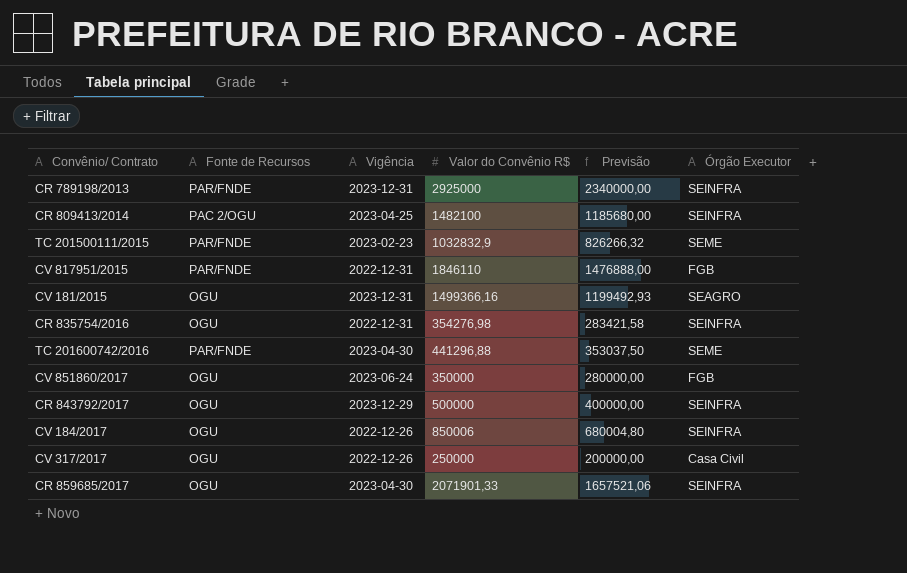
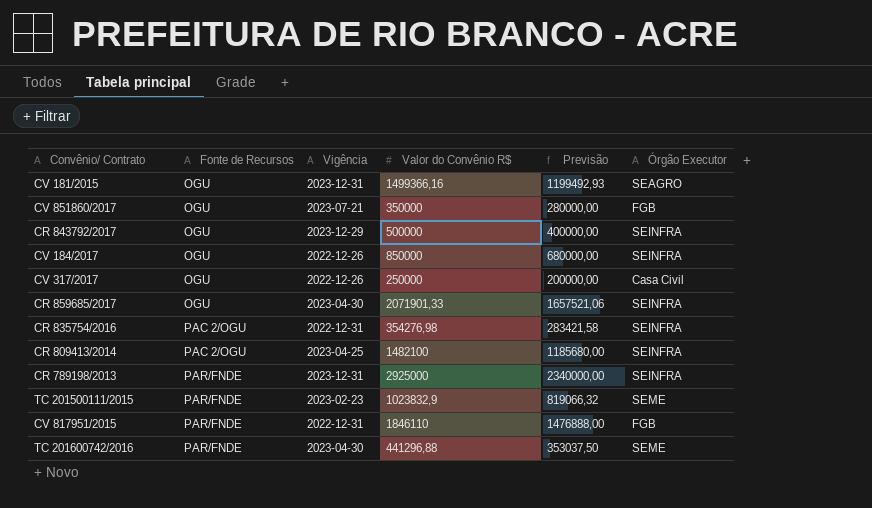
row order: none -> Fonte de Recursos ascending
CV 851860/2017 | Vigência: 2023-06-24 -> 2023-07-21
CV 184/2017 | Valor do Convênio R$: 850006 -> 850000
CV 184/2017 | Previsão: 680004,80 -> 680000,00
CR 835754/2016 | Fonte de Recursos: OGU -> PAC 2/OGU
TC 201500111/2015 | Valor do Convênio R$: 1032832,9 -> 1023832,9
TC 201500111/2015 | Previsão: 826266,32 -> 819066,32

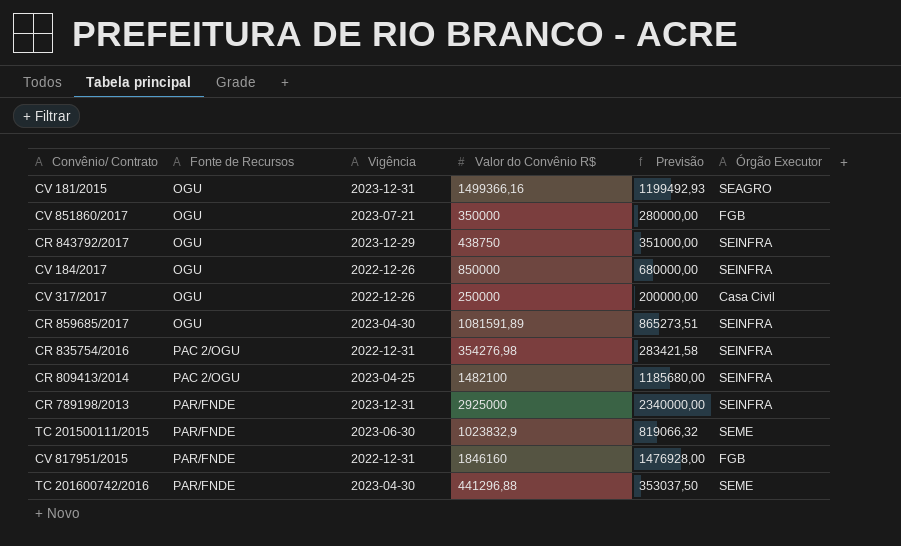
CR 843792/2017 | Valor do Convênio R$: 500000 -> 438750
CR 843792/2017 | Previsão: 400000,00 -> 351000,00
CR 859685/2017 | Valor do Convênio R$: 2071901,33 -> 1081591,89
CR 859685/2017 | Previsão: 1657521,06 -> 865273,51
TC 201500111/2015 | Vigência: 2023-02-23 -> 2023-06-30
CV 817951/2015 | Valor do Convênio R$: 1846110 -> 1846160
CV 817951/2015 | Previsão: 1476888,00 -> 1476928,00

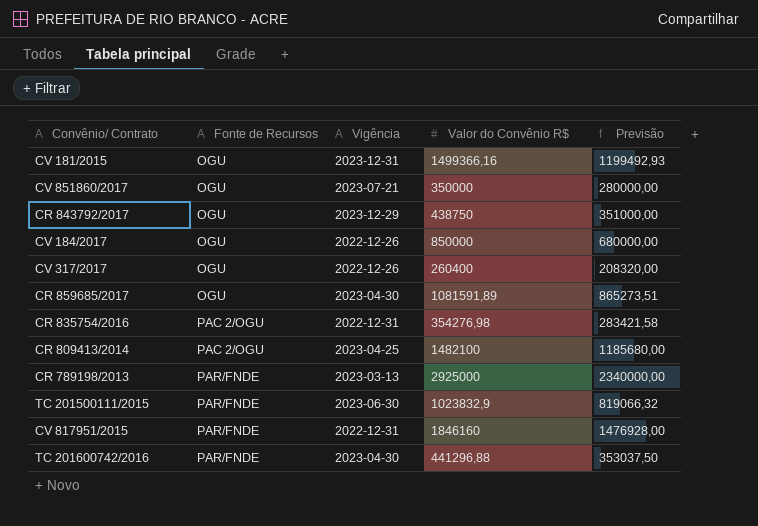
column Órgão Executor | position: 6 -> none
CV 317/2017 | Valor do Convênio R$: 250000 -> 260400
CV 317/2017 | Previsão: 200000,00 -> 208320,00
CR 789198/2013 | Vigência: 2023-12-31 -> 2023-03-13

